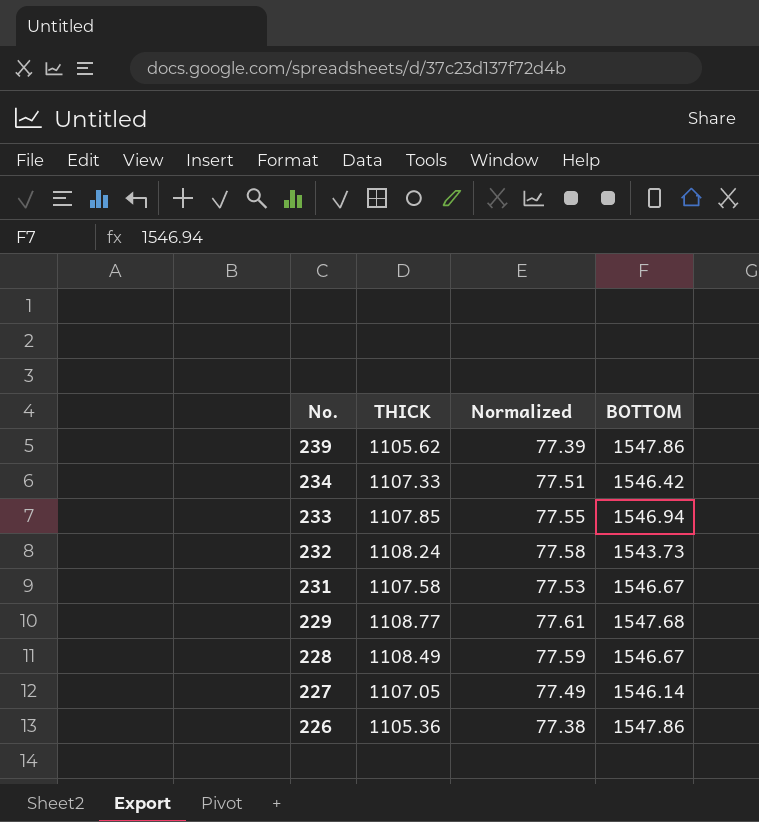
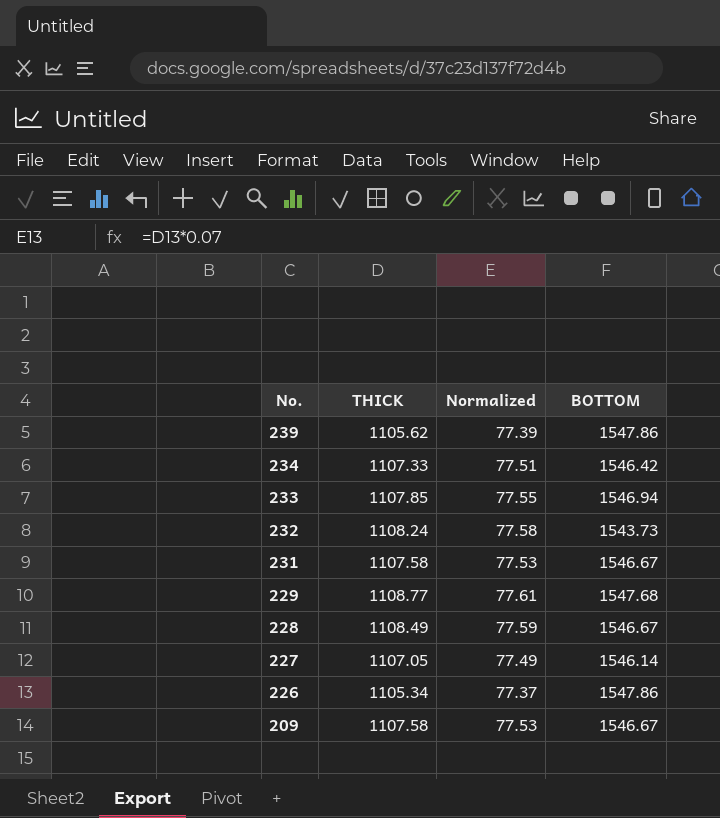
226 | THICK: 1105.36 -> 1105.34
226 | Normalized: 77.38 -> 77.37
row 209: none -> 1107.58 | 77.53 | 1546.67

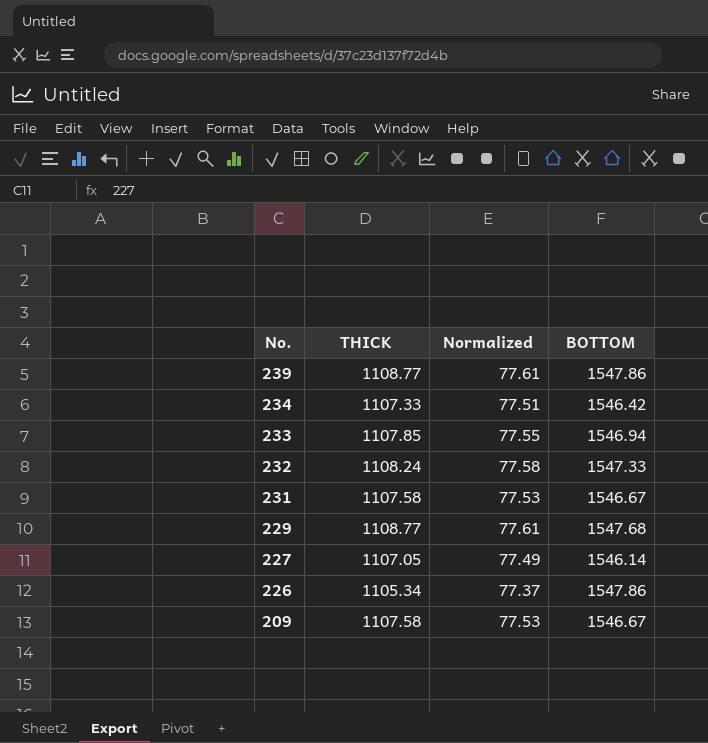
row 228: 1108.49 | 77.59 | 1546.67 -> none
239 | THICK: 1105.62 -> 1108.77
239 | Normalized: 77.39 -> 77.61
232 | BOTTOM: 1543.73 -> 1547.33

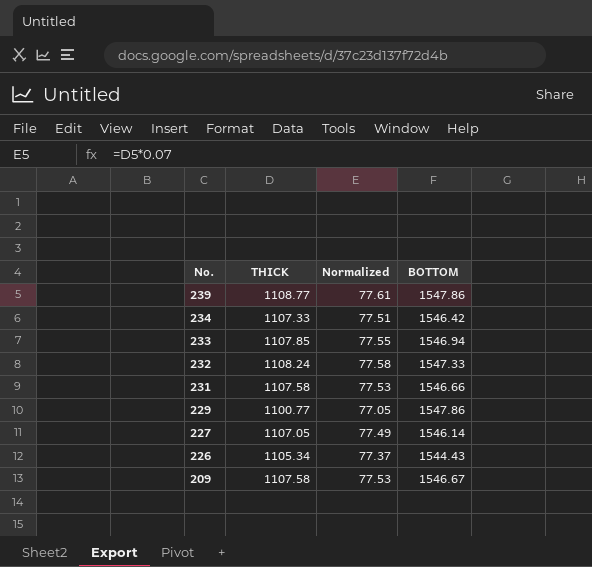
231 | BOTTOM: 1546.67 -> 1546.66
229 | THICK: 1108.77 -> 1100.77
229 | Normalized: 77.61 -> 77.05
229 | BOTTOM: 1547.68 -> 1547.86
226 | BOTTOM: 1547.86 -> 1544.43

